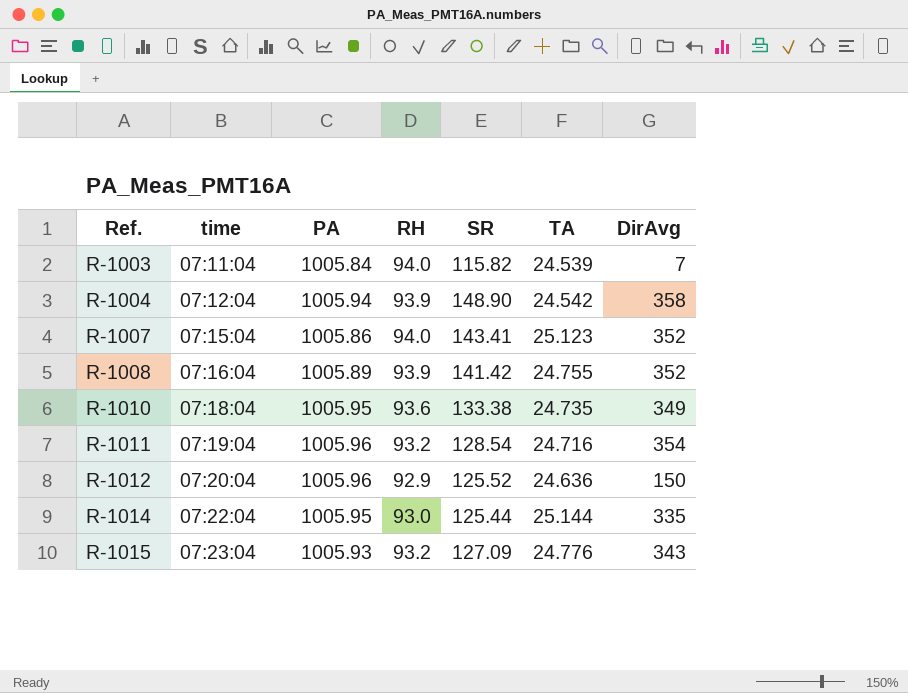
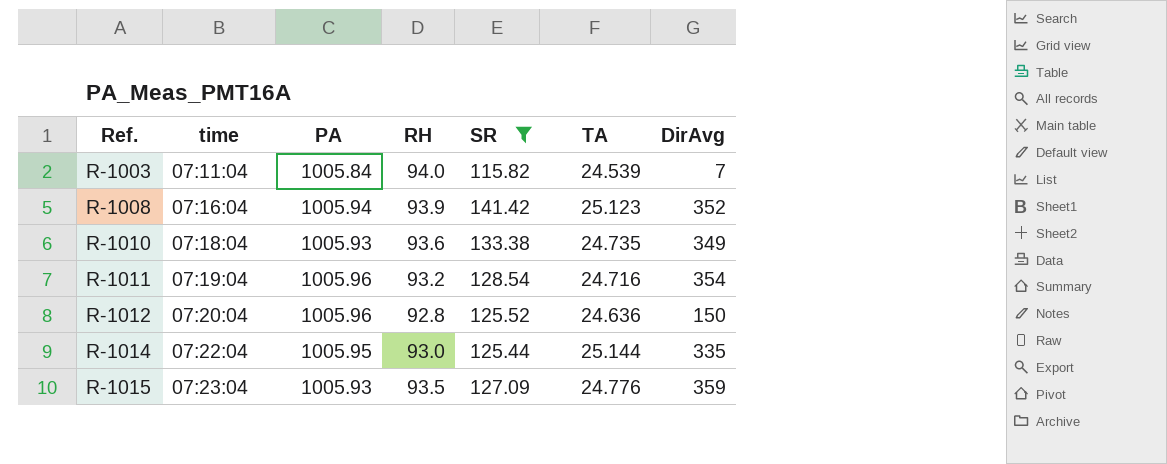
filter: none -> SR <= 141.42
R-1008 | PA: 1005.89 -> 1005.94
R-1008 | TA: 24.755 -> 25.123
R-1010 | PA: 1005.95 -> 1005.93
R-1012 | RH: 92.9 -> 92.8
R-1015 | RH: 93.2 -> 93.5
R-1015 | DirAvg: 343 -> 359

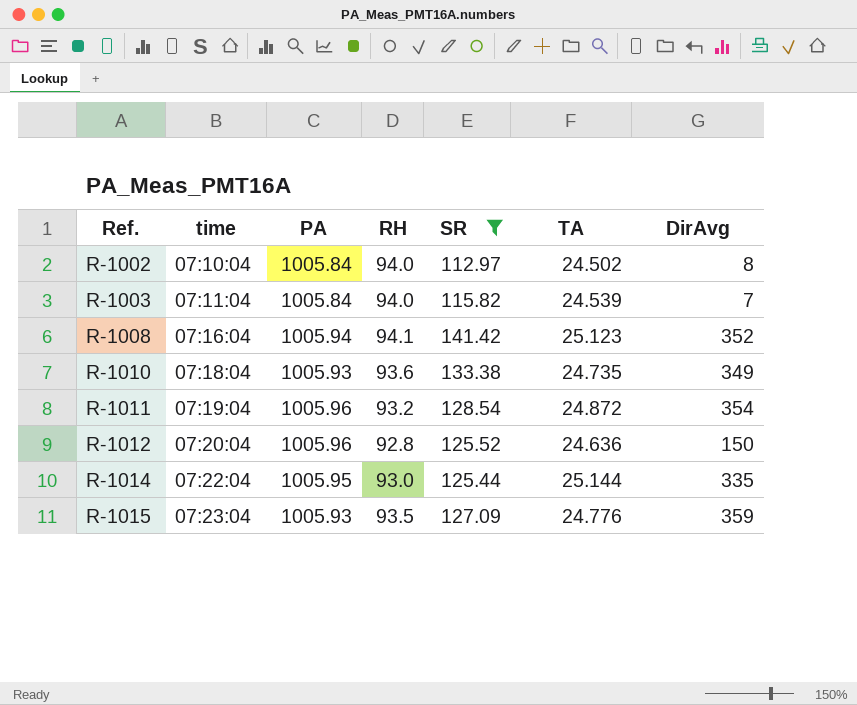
row R-1002: none -> 07:10:04 | 1005.84 | 94.0 | 112.97 | 24.502 | 8
R-1008 | RH: 93.9 -> 94.1
R-1011 | TA: 24.716 -> 24.872

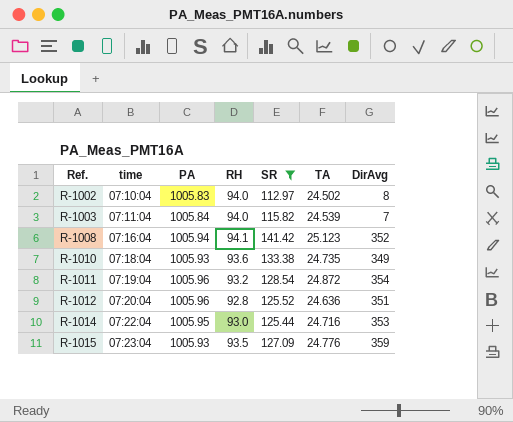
R-1002 | PA: 1005.84 -> 1005.83
R-1012 | DirAvg: 150 -> 351
R-1014 | TA: 25.144 -> 24.716
R-1014 | DirAvg: 335 -> 353

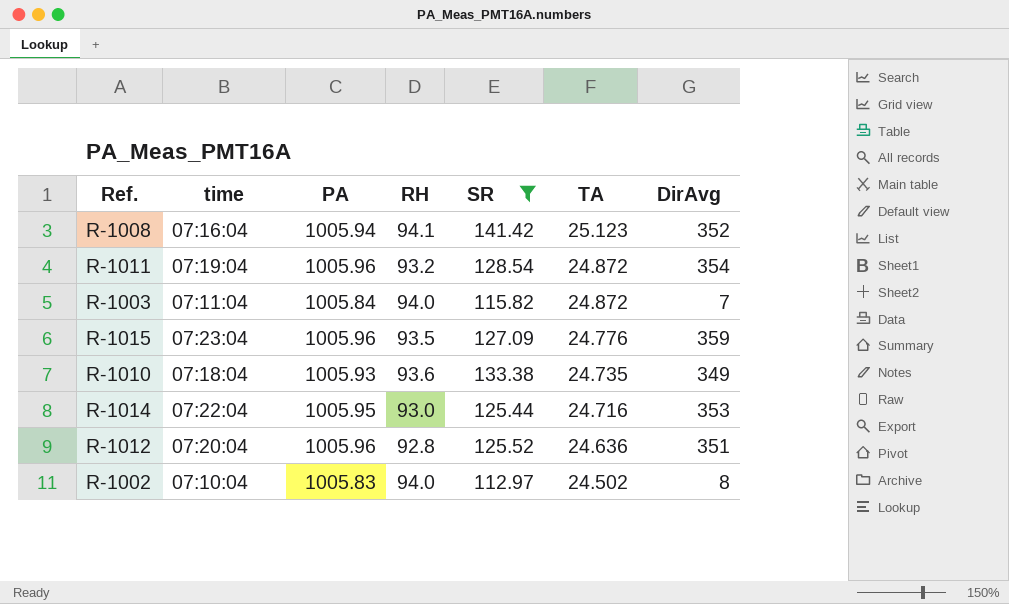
row order: Ref. ascending -> TA descending
R-1003 | TA: 24.539 -> 24.872
R-1015 | PA: 1005.93 -> 1005.96

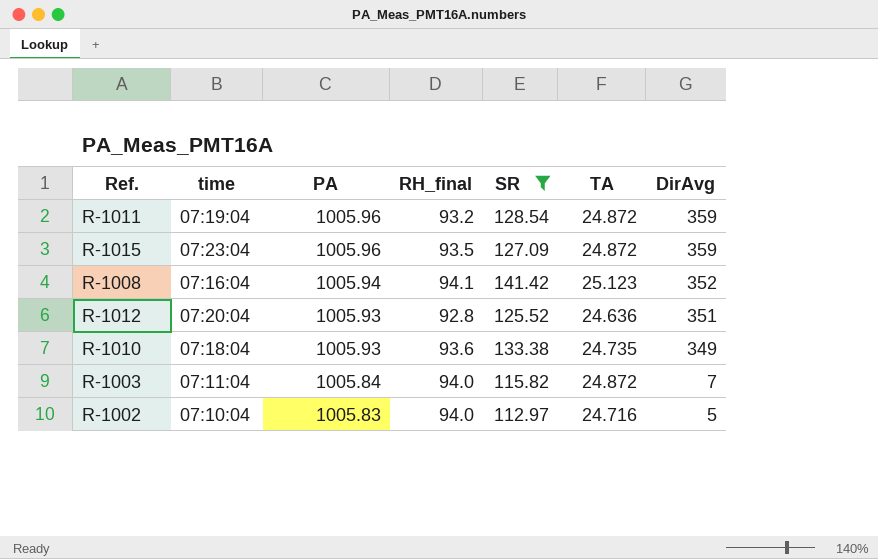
row order: TA descending -> PA descending
column name: RH -> RH_final
row R-1014: 07:22:04 | 1005.95 | 93.0 | 125.44 | 24.716 | 353 -> none
R-1011 | DirAvg: 354 -> 359
R-1015 | TA: 24.776 -> 24.872
R-1012 | PA: 1005.96 -> 1005.93
R-1002 | TA: 24.502 -> 24.716
R-1002 | DirAvg: 8 -> 5

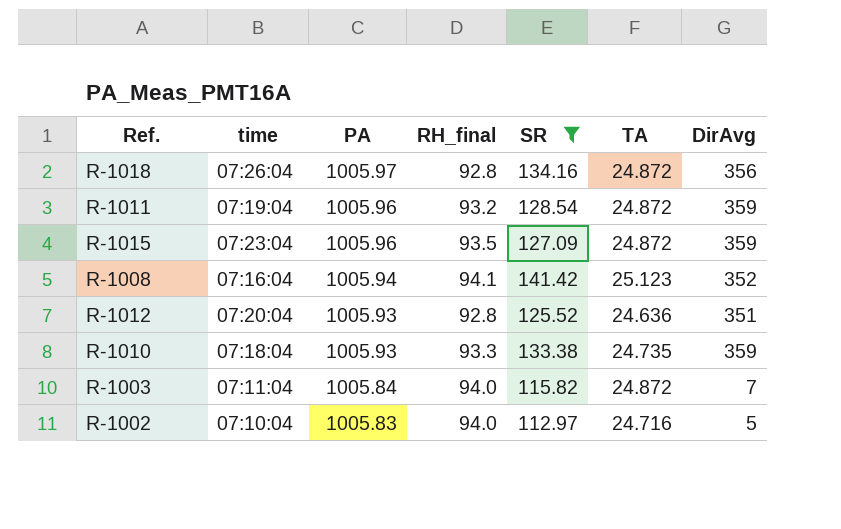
row R-1018: none -> 07:26:04 | 1005.97 | 92.8 | 134.16 | 24.872 | 356
R-1010 | RH_final: 93.6 -> 93.3
R-1010 | DirAvg: 349 -> 359

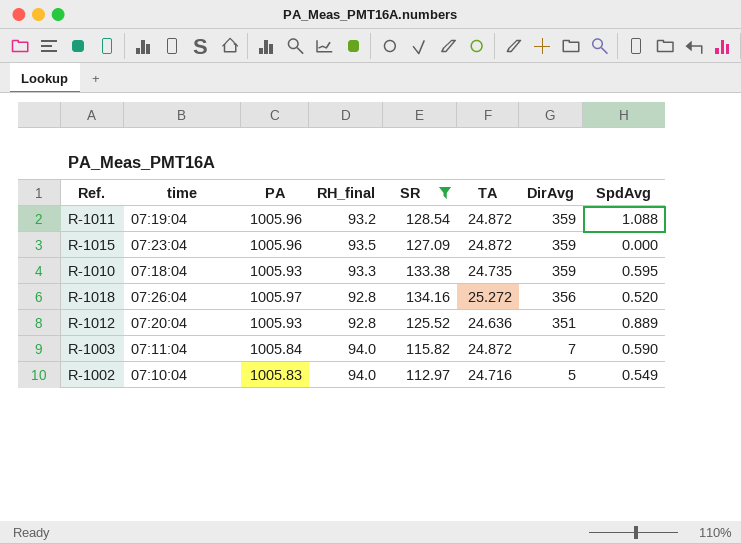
row order: PA descending -> DirAvg descending
column SpdAvg | position: none -> 8
row R-1008: 07:16:04 | 1005.94 | 94.1 | 141.42 | 25.123 | 352 -> none
R-1018 | TA: 24.872 -> 25.272

